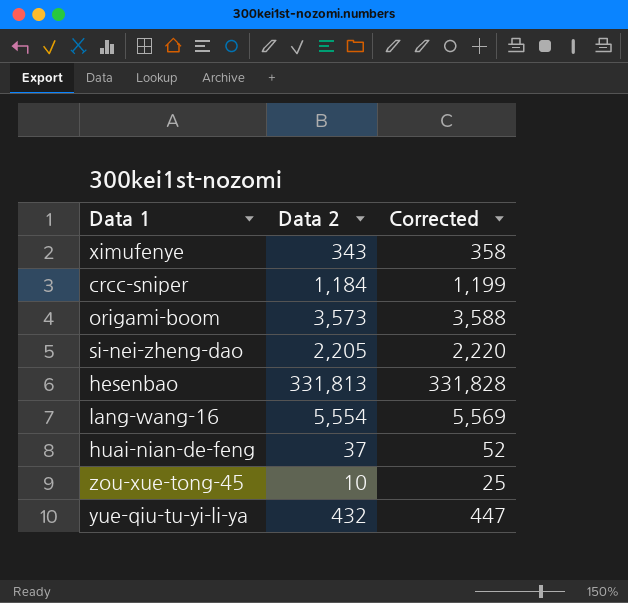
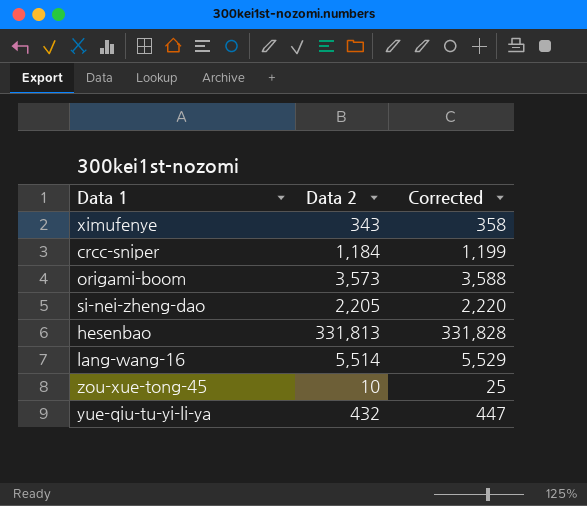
row huai-nian-de-feng: 37 | 52 -> none
lang-wang-16 | Data 2: 5,554 -> 5,514
lang-wang-16 | Corrected: 5,569 -> 5,529

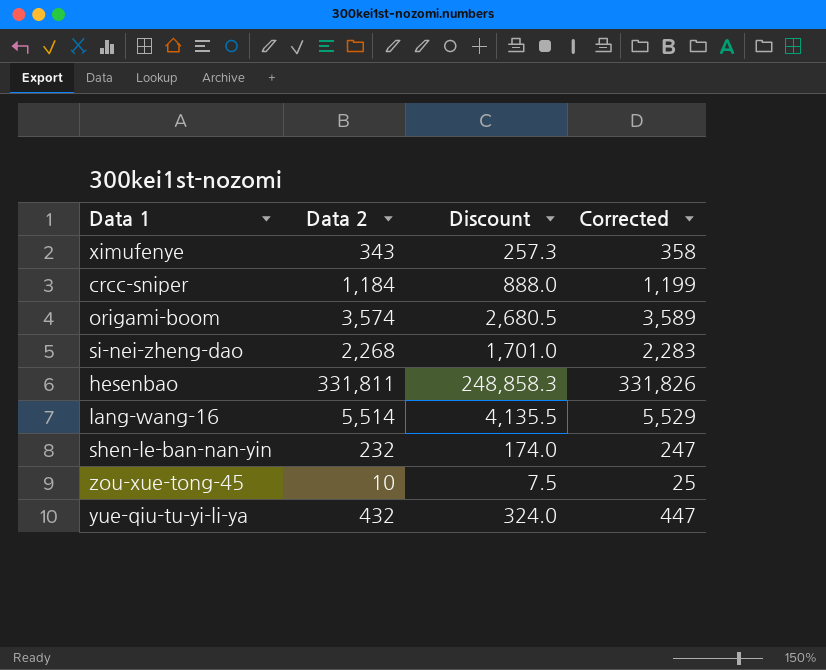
column Discount | formula: none -> [Data 2] * 0.75
origami-boom | Data 2: 3,573 -> 3,574
origami-boom | Corrected: 3,588 -> 3,589
si-nei-zheng-dao | Data 2: 2,205 -> 2,268
si-nei-zheng-dao | Corrected: 2,220 -> 2,283
hesenbao | Data 2: 331,813 -> 331,811
hesenbao | Corrected: 331,828 -> 331,826
row shen-le-ban-nan-yin: none -> 232 | 174.0 | 247

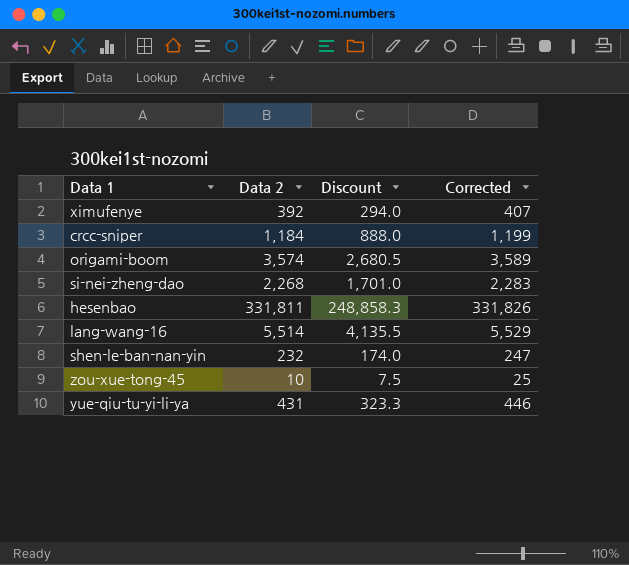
ximufenye | Data 2: 343 -> 392
ximufenye | Discount: 257.3 -> 294.0
ximufenye | Corrected: 358 -> 407
yue-qiu-tu-yi-li-ya | Data 2: 432 -> 431
yue-qiu-tu-yi-li-ya | Discount: 324.0 -> 323.3
yue-qiu-tu-yi-li-ya | Corrected: 447 -> 446

